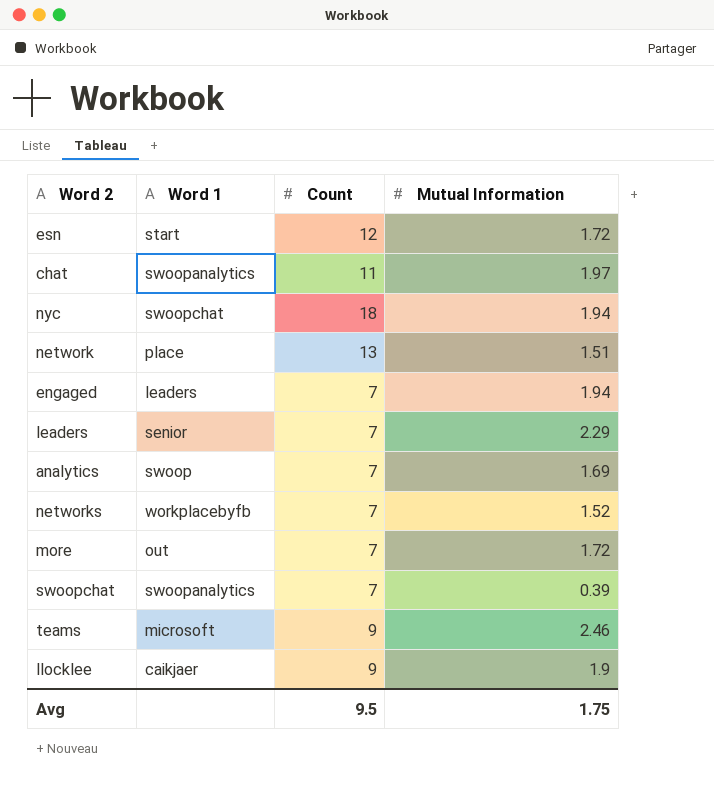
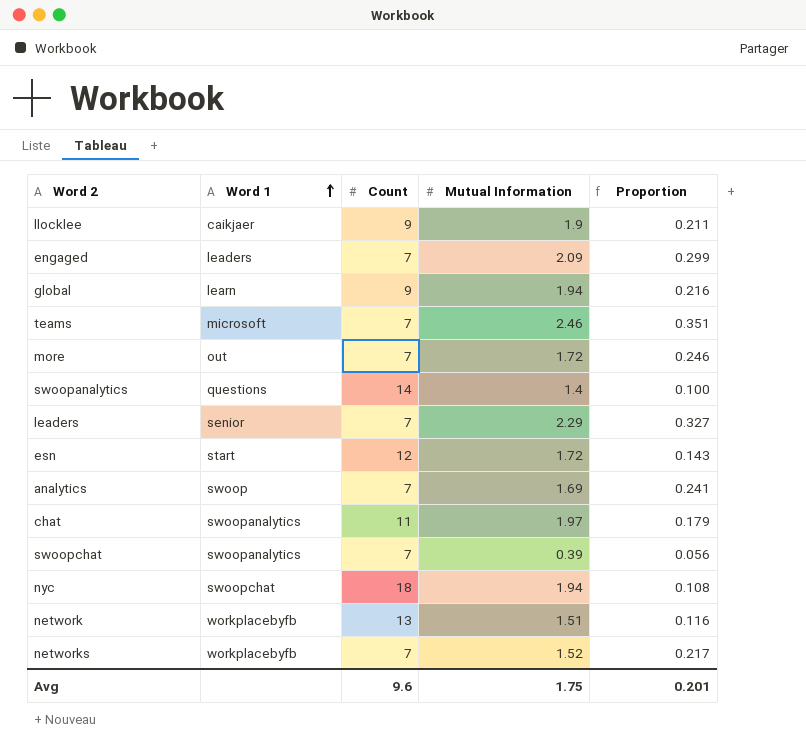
row order: none -> Word 1 ascending
column Proportion | formula: none -> [Mutual Information] / [Count]
engaged | Mutual Information: 1.94 -> 2.09
row global: none -> learn | 9 | 1.94 | 0.216
teams | Count: 9 -> 7
row swoopanalytics: none -> questions | 14 | 1.4 | 0.100
network | Word 1: place -> workplacebyfb
Avg | Count: 9.5 -> 9.6

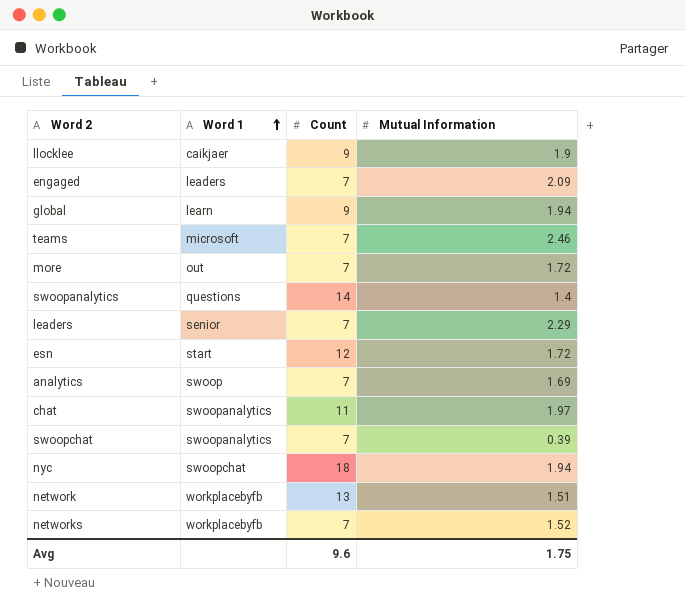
column Proportion | formula: [Mutual Information] / [Count] -> none

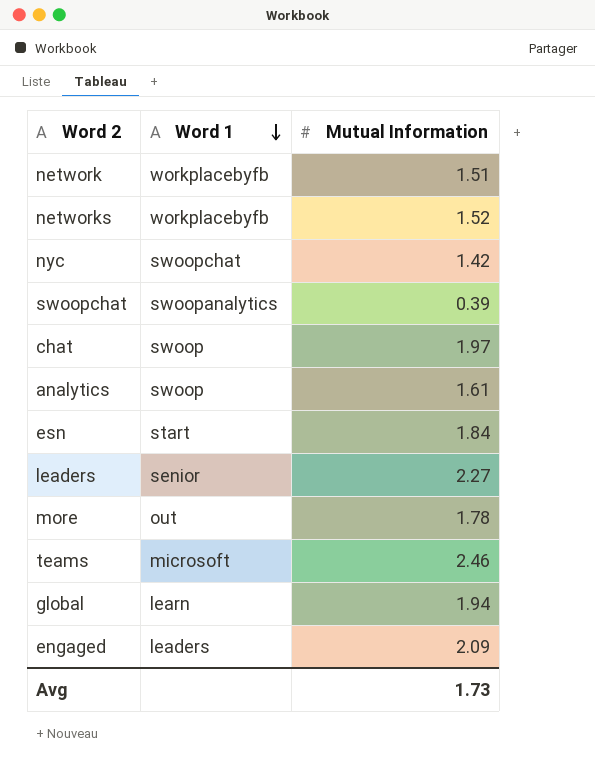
row order: Word 1 ascending -> Word 1 descending
column Count | position: 3 -> none
row llocklee: caikjaer | 9 | 1.9 -> none
row swoopanalytics: questions | 14 | 1.4 -> none
nyc | Mutual Information: 1.94 -> 1.42
chat | Word 1: swoopanalytics -> swoop
analytics | Mutual Information: 1.69 -> 1.61
esn | Mutual Information: 1.72 -> 1.84
leaders | Mutual Information: 2.29 -> 2.27
more | Mutual Information: 1.72 -> 1.78
Avg | Mutual Information: 1.75 -> 1.73

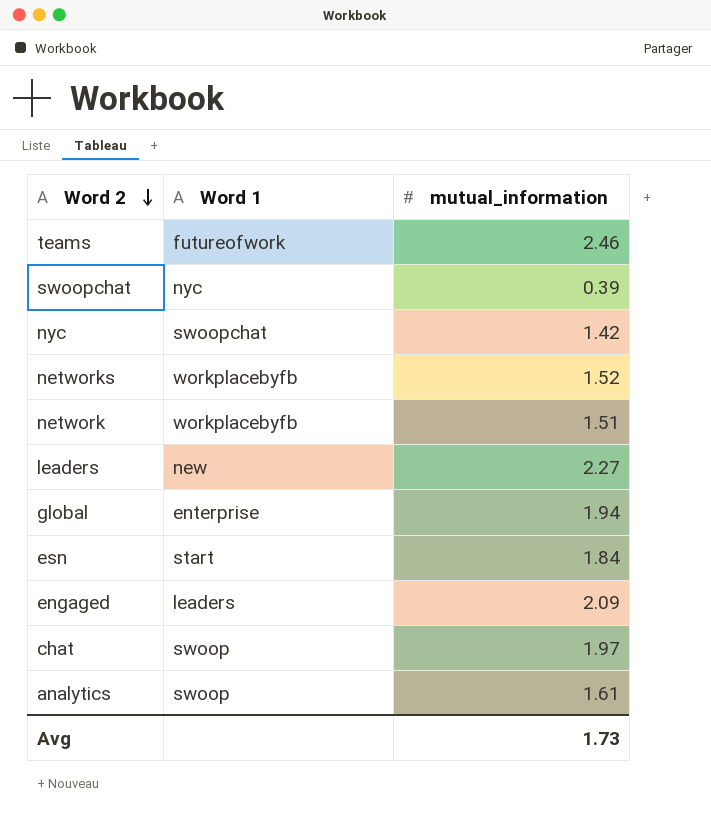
row order: Word 1 descending -> Word 2 descending
column name: Mutual Information -> mutual_information
row more: out | 1.78 -> none
teams | Word 1: microsoft -> futureofwork
swoopchat | Word 1: swoopanalytics -> nyc
leaders | Word 1: senior -> new
global | Word 1: learn -> enterprise

